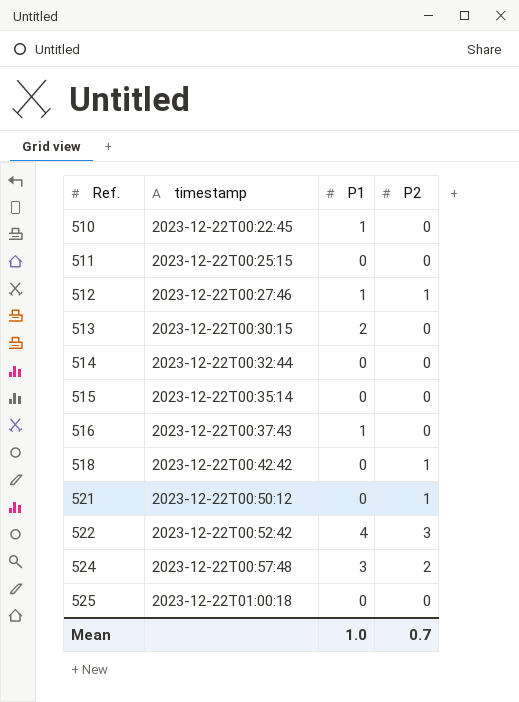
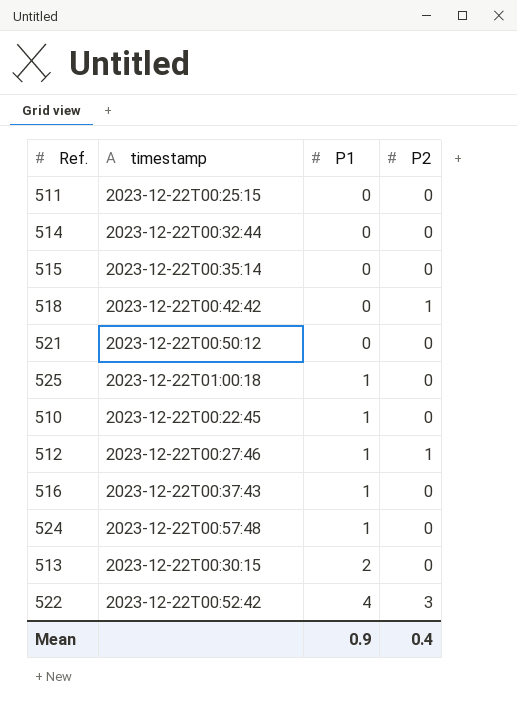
row order: Ref. ascending -> P1 ascending
521 | P2: 1 -> 0
525 | P1: 0 -> 1
524 | P1: 3 -> 1
524 | P2: 2 -> 0
Mean | P1: 1.0 -> 0.9
Mean | P2: 0.7 -> 0.4

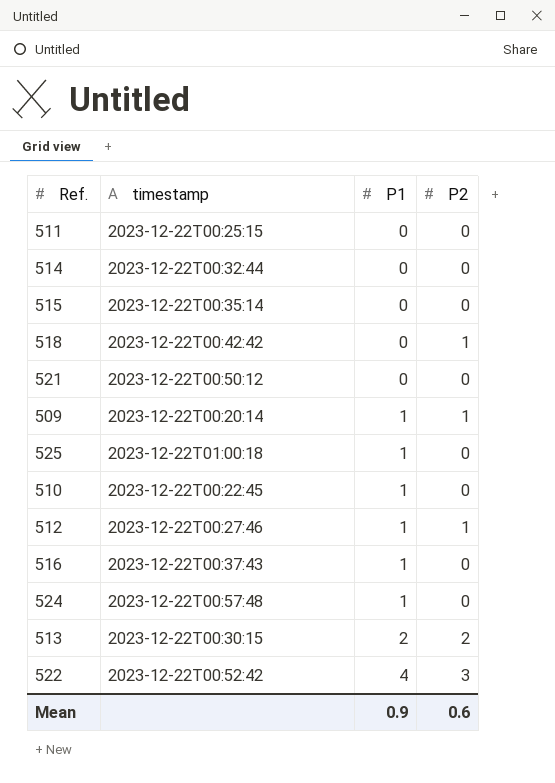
row 509: none -> 2023-12-22T00:20:14 | 1 | 1
513 | P2: 0 -> 2
Mean | P2: 0.4 -> 0.6

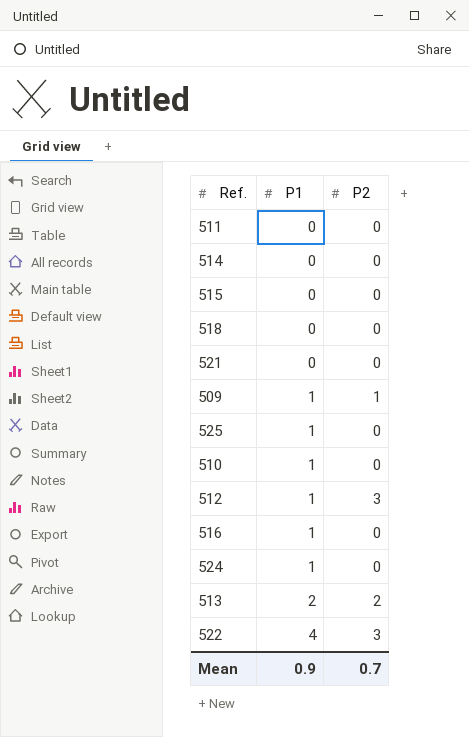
column timestamp | position: 2 -> none
518 | P2: 1 -> 0
512 | P2: 1 -> 3
Mean | P2: 0.6 -> 0.7

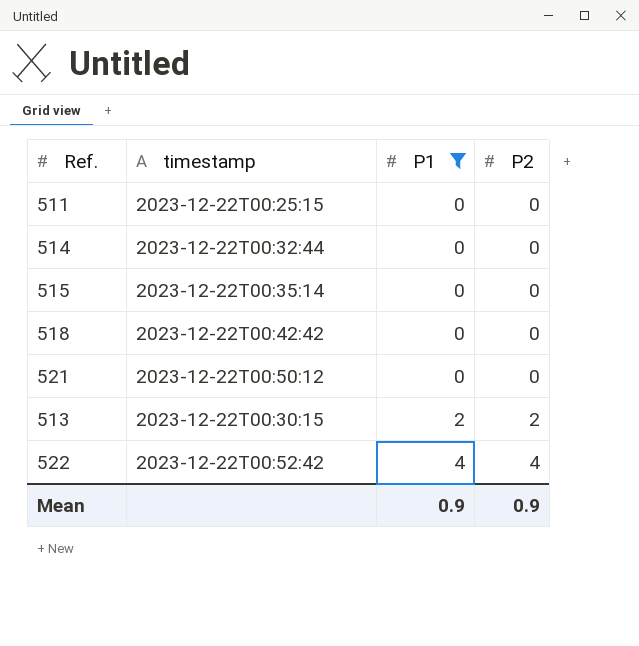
filter: none -> P1 != 1
column timestamp | position: none -> 2
522 | P2: 3 -> 4
Mean | P2: 0.7 -> 0.9

